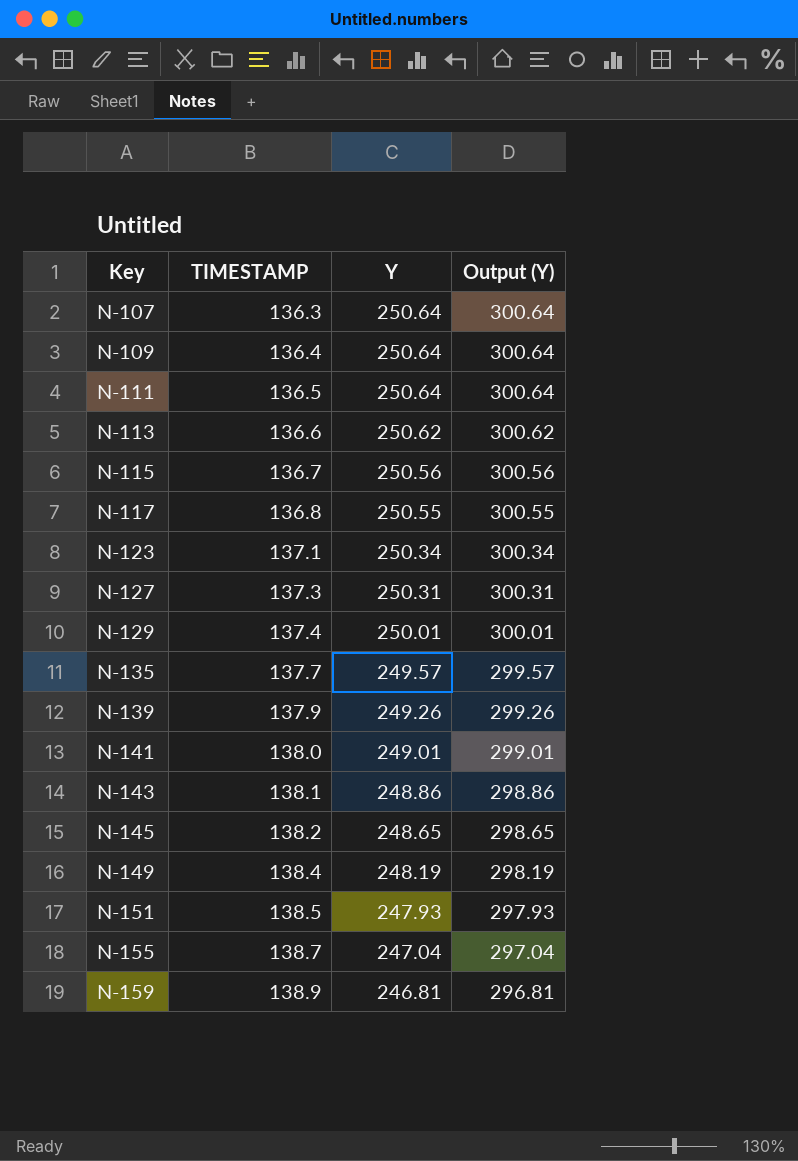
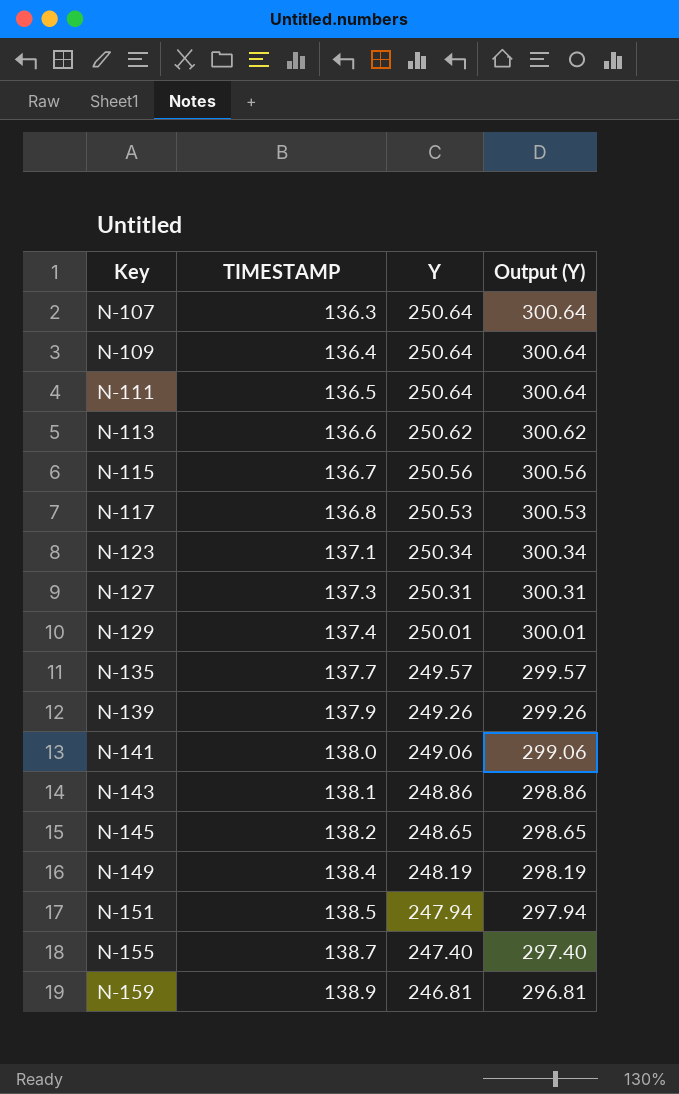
N-117 | Y: 250.55 -> 250.53
N-117 | Output (Y): 300.55 -> 300.53
N-141 | Y: 249.01 -> 249.06
N-141 | Output (Y): 299.01 -> 299.06
N-151 | Y: 247.93 -> 247.94
N-151 | Output (Y): 297.93 -> 297.94
N-155 | Y: 247.04 -> 247.40
N-155 | Output (Y): 297.04 -> 297.40

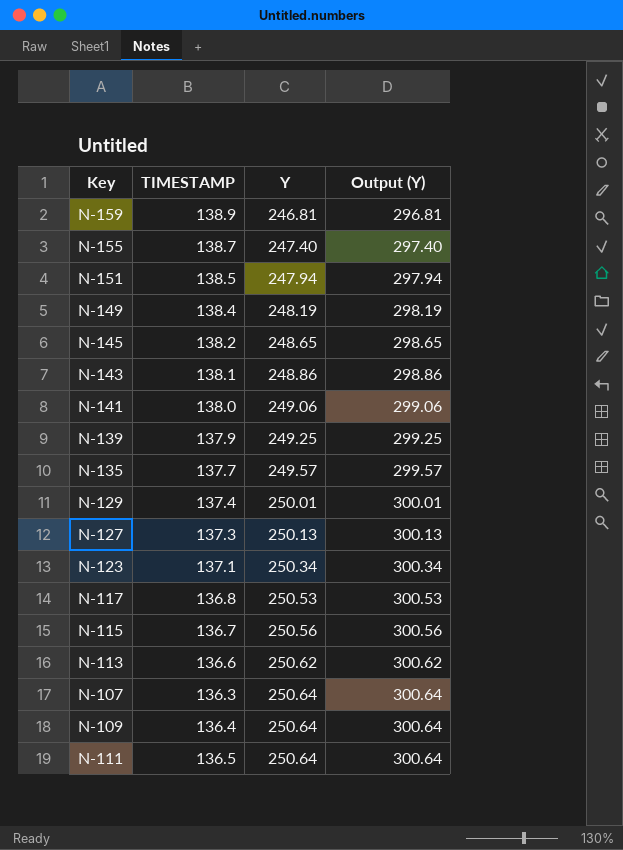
row order: Key ascending -> Y ascending
N-139 | Y: 249.26 -> 249.25
N-139 | Output (Y): 299.26 -> 299.25
N-127 | Y: 250.31 -> 250.13
N-127 | Output (Y): 300.31 -> 300.13

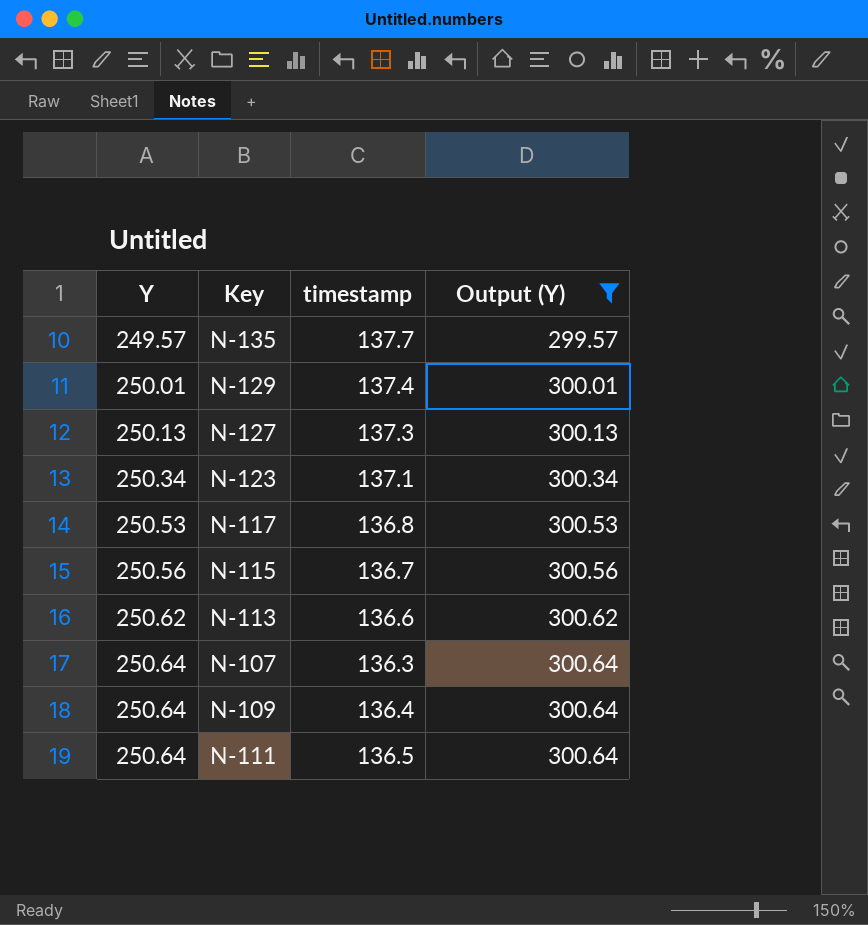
filter: none -> Output (Y) >= 299.57
column Y | position: 3 -> 1
column name: TIMESTAMP -> timestamp

